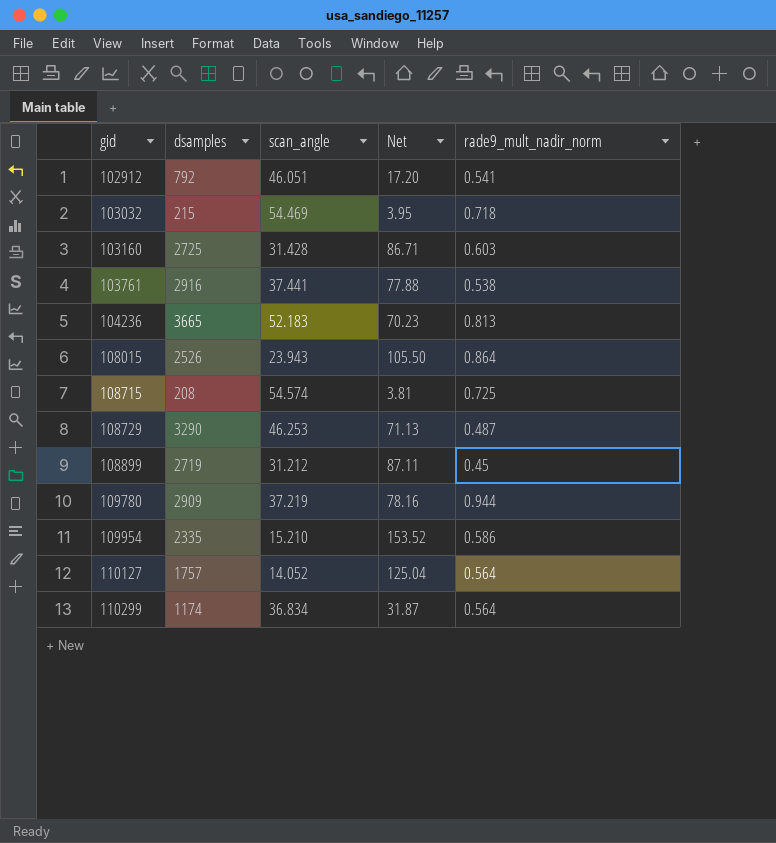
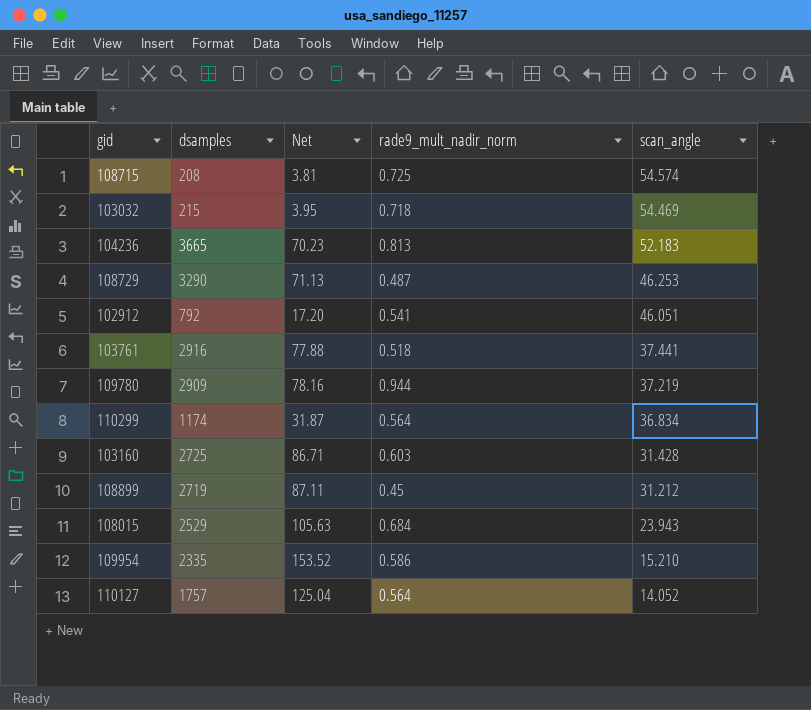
row order: gid ascending -> scan_angle descending
column scan_angle | position: 3 -> 5
103761 | rade9_mult_nadir_norm: 0.538 -> 0.518
108015 | dsamples: 2526 -> 2529
108015 | Net: 105.50 -> 105.63
108015 | rade9_mult_nadir_norm: 0.864 -> 0.684

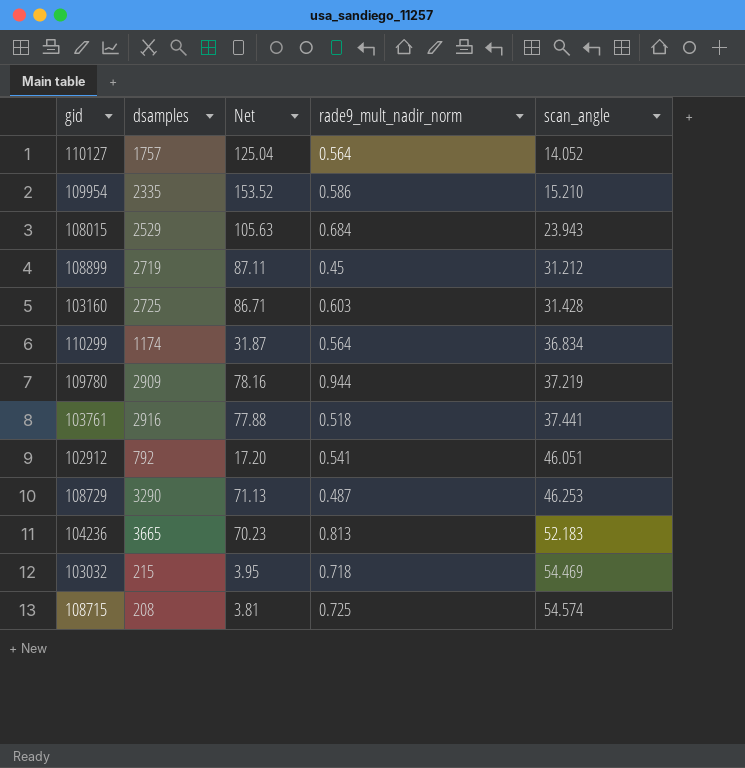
row order: scan_angle descending -> scan_angle ascending

